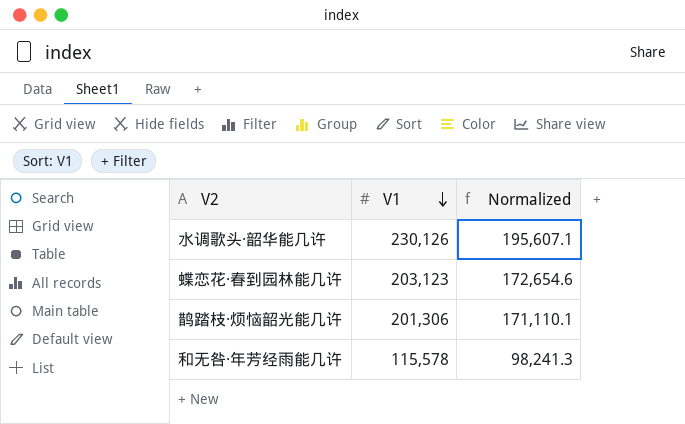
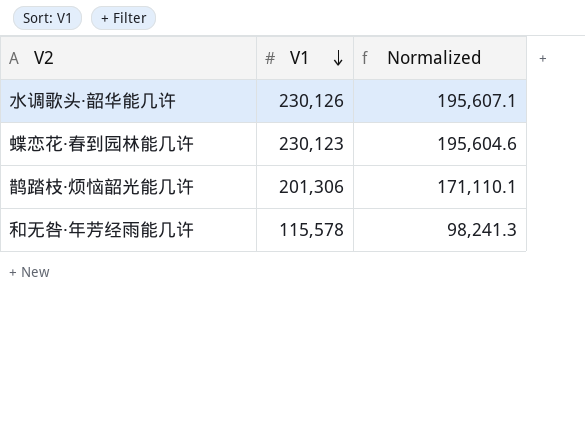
蝶恋花·春到园林能几许 | V1: 203,123 -> 230,123
蝶恋花·春到园林能几许 | Normalized: 172,654.6 -> 195,604.6

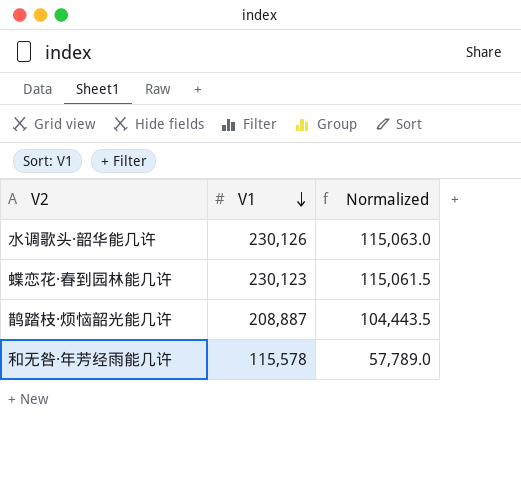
column Normalized | formula: [V1] * 0.85 -> [V1] * 0.5
鹊踏枝·烦恼韶光能几许 | V1: 201,306 -> 208,887

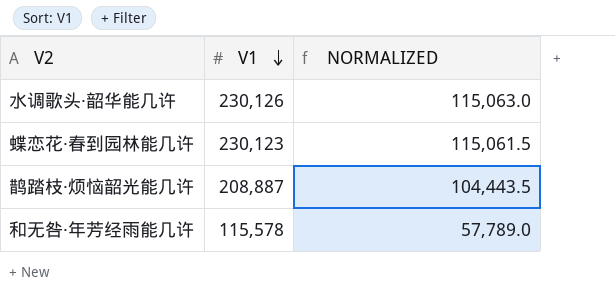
column name: Normalized -> NORMALIZED

